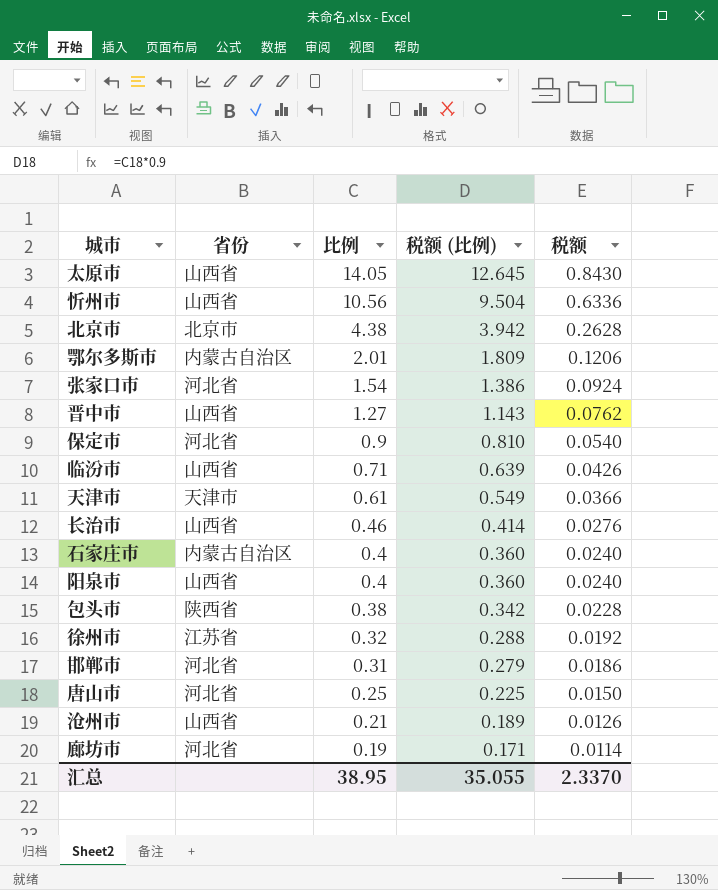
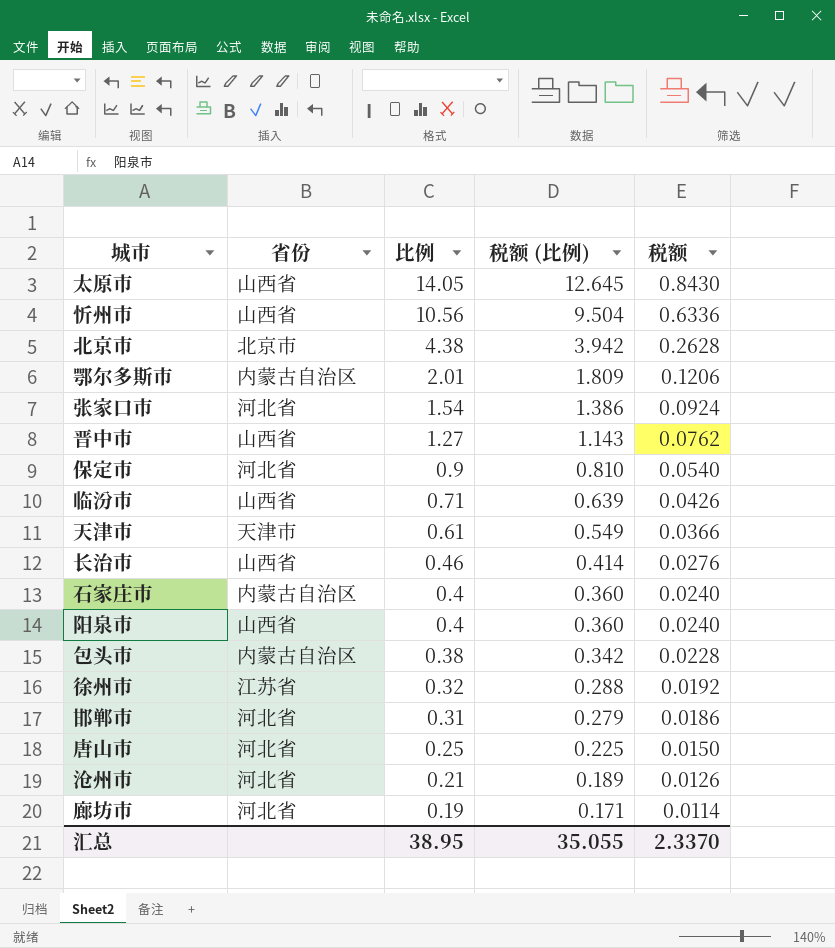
包头市 | 省份: 陕西省 -> 内蒙古自治区
沧州市 | 省份: 山西省 -> 河北省

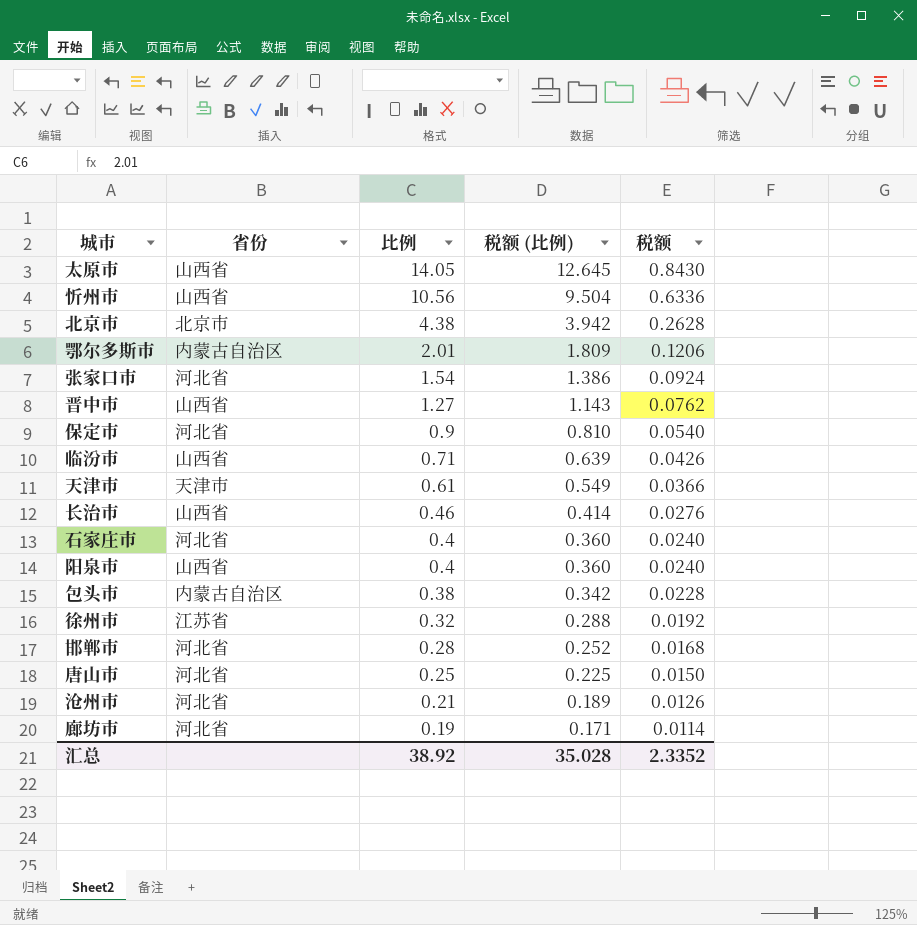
石家庄市 | 省份: 内蒙古自治区 -> 河北省
邯郸市 | 比例: 0.31 -> 0.28
邯郸市 | 税额 (比例): 0.279 -> 0.252
邯郸市 | 税额: 0.0186 -> 0.0168
汇总 | 比例: 38.95 -> 38.92
汇总 | 税额 (比例): 35.055 -> 35.028
汇总 | 税额: 2.3370 -> 2.3352

